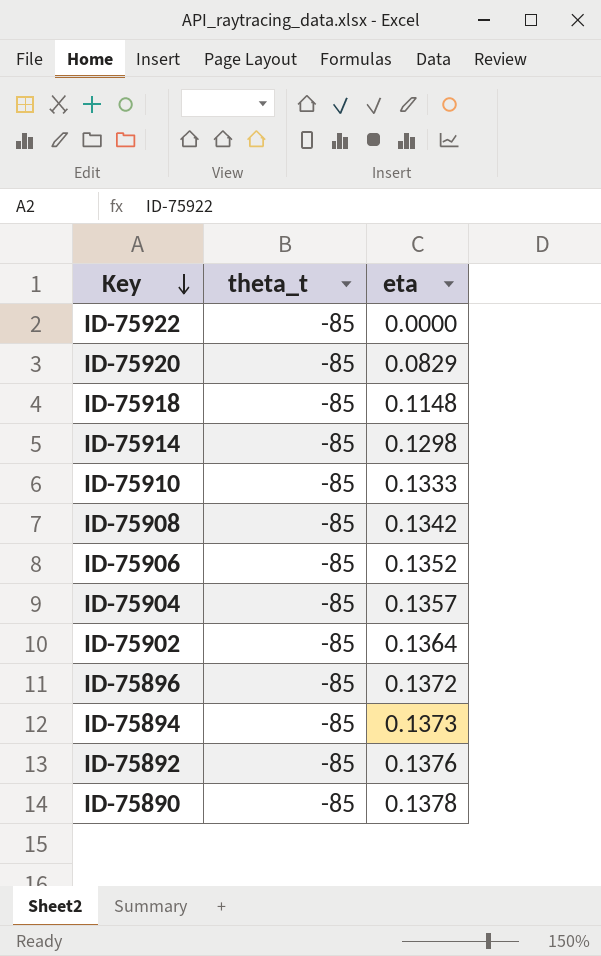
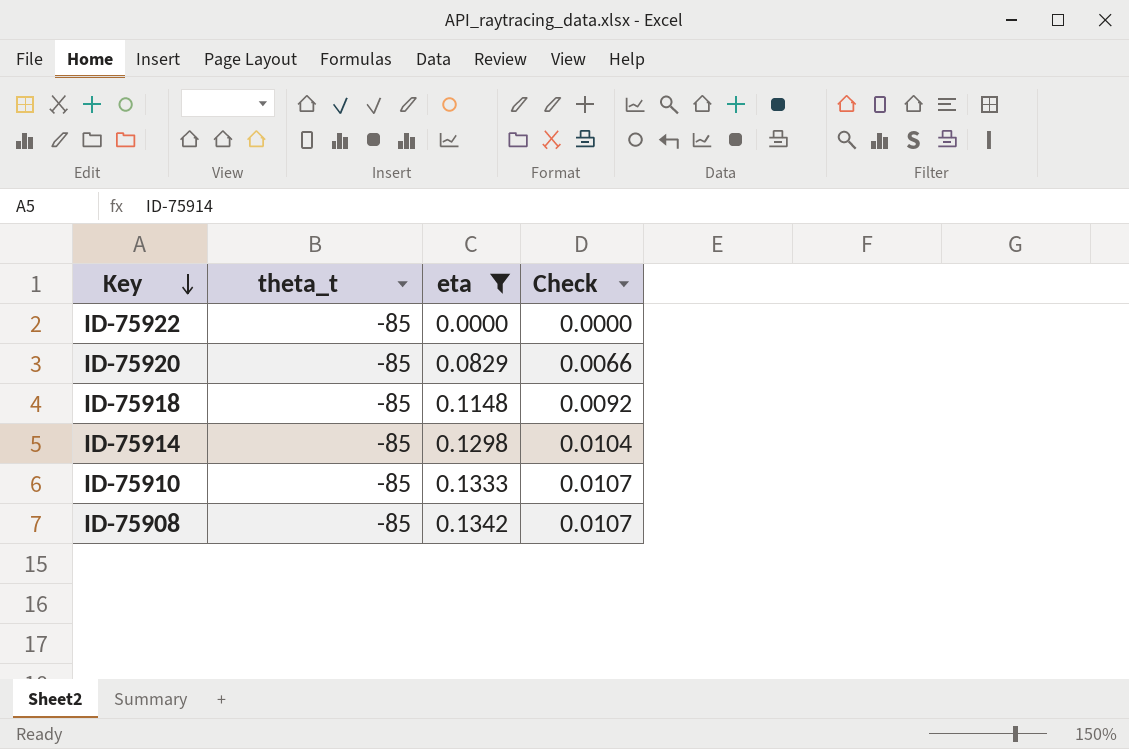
filter: none -> eta <= 0.1342
column Check | formula: none -> [eta] * 0.08

